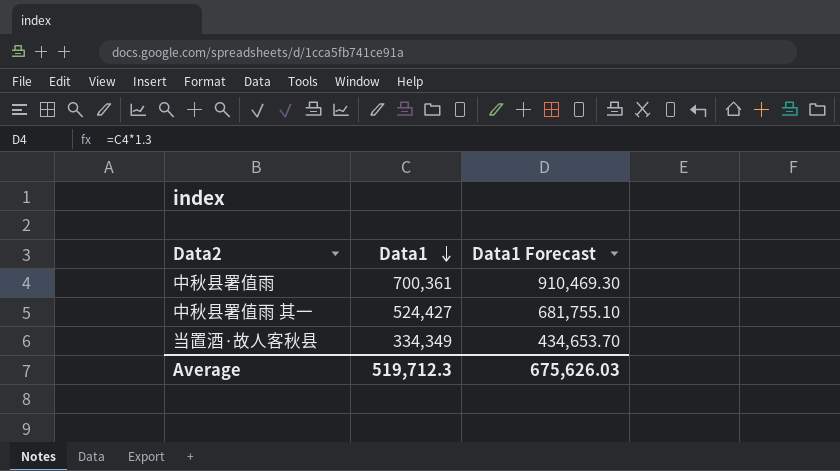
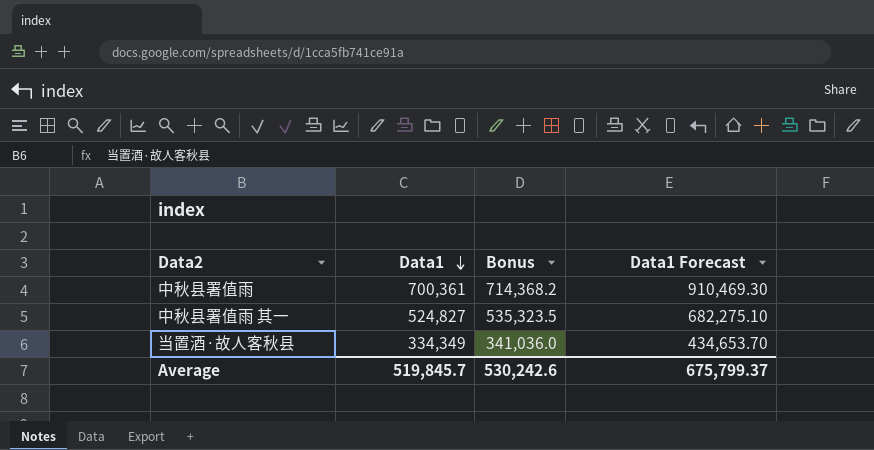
column Bonus | formula: none -> [Data1] * 1.02
中秋县署值雨 其一 | Data1: 524,427 -> 524,827
中秋县署值雨 其一 | Data1 Forecast: 681,755.10 -> 682,275.10
Average | Data1: 519,712.3 -> 519,845.7
Average | Data1 Forecast: 675,626.03 -> 675,799.37

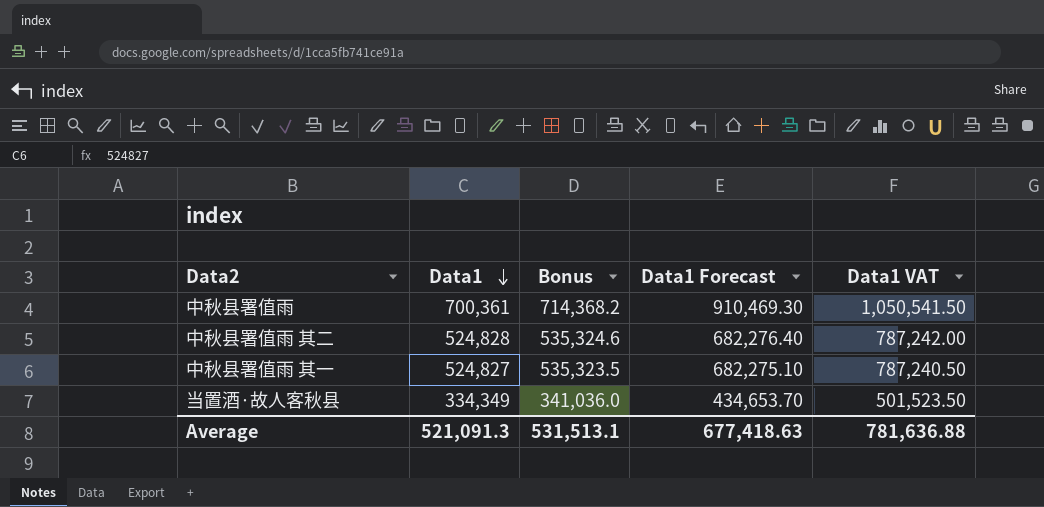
column Data1 VAT | formula: none -> [Data1] * 1.5
row 中秋县署值雨 其二: none -> 524,828 | 535,324.6 | 682,276.40 | 787,242.00
Average | Data1: 519,845.7 -> 521,091.3
Average | Bonus: 530,242.6 -> 531,513.1
Average | Data1 Forecast: 675,799.37 -> 677,418.63

